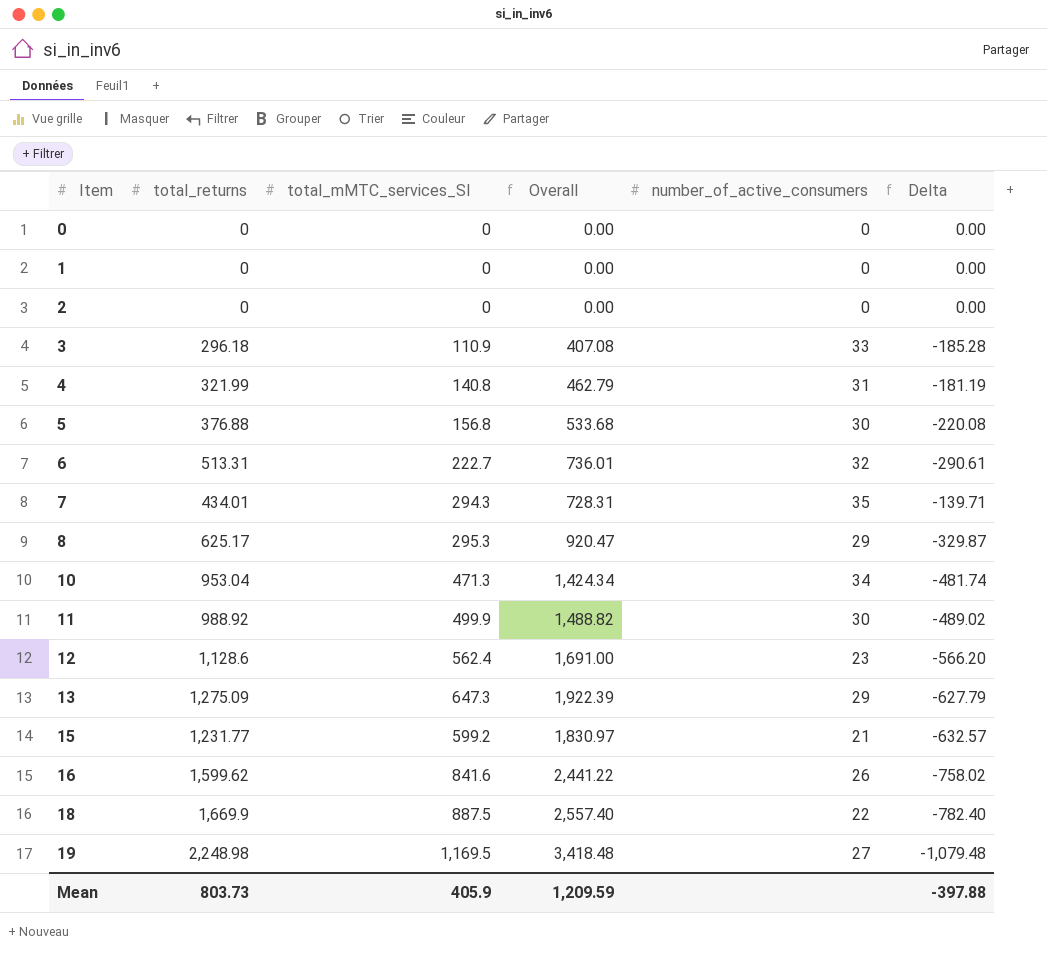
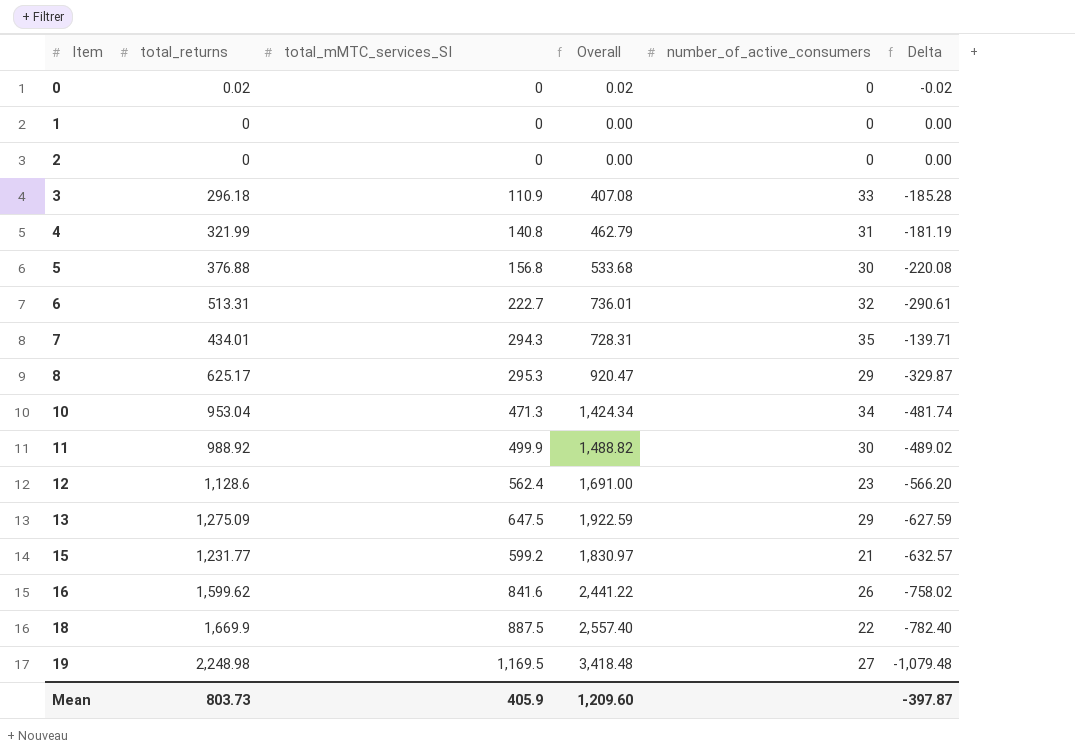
0 | total_returns: 0 -> 0.02
0 | Overall: 0.00 -> 0.02
0 | Delta: 0.00 -> -0.02
13 | total_mMTC_services_SI: 647.3 -> 647.5
13 | Overall: 1,922.39 -> 1,922.59
13 | Delta: -627.79 -> -627.59
Mean | Overall: 1,209.59 -> 1,209.60
Mean | Delta: -397.88 -> -397.87

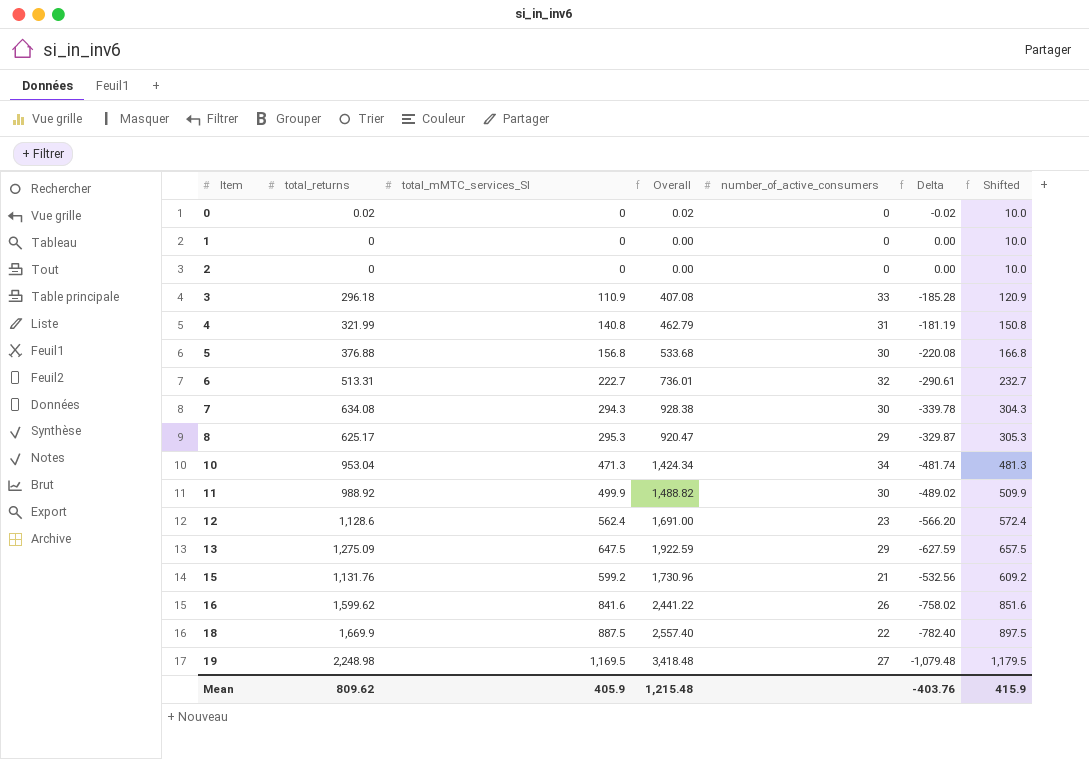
column Shifted | formula: none -> [total_mMTC_services_SI] + 10
7 | total_returns: 434.01 -> 634.08
7 | Overall: 728.31 -> 928.38
7 | number_of_active_consumers: 35 -> 30
7 | Delta: -139.71 -> -339.78
15 | total_returns: 1,231.77 -> 1,131.76
15 | Overall: 1,830.97 -> 1,730.96
15 | Delta: -632.57 -> -532.56
Mean | total_returns: 803.73 -> 809.62
Mean | Overall: 1,209.60 -> 1,215.48
Mean | Delta: -397.87 -> -403.76

